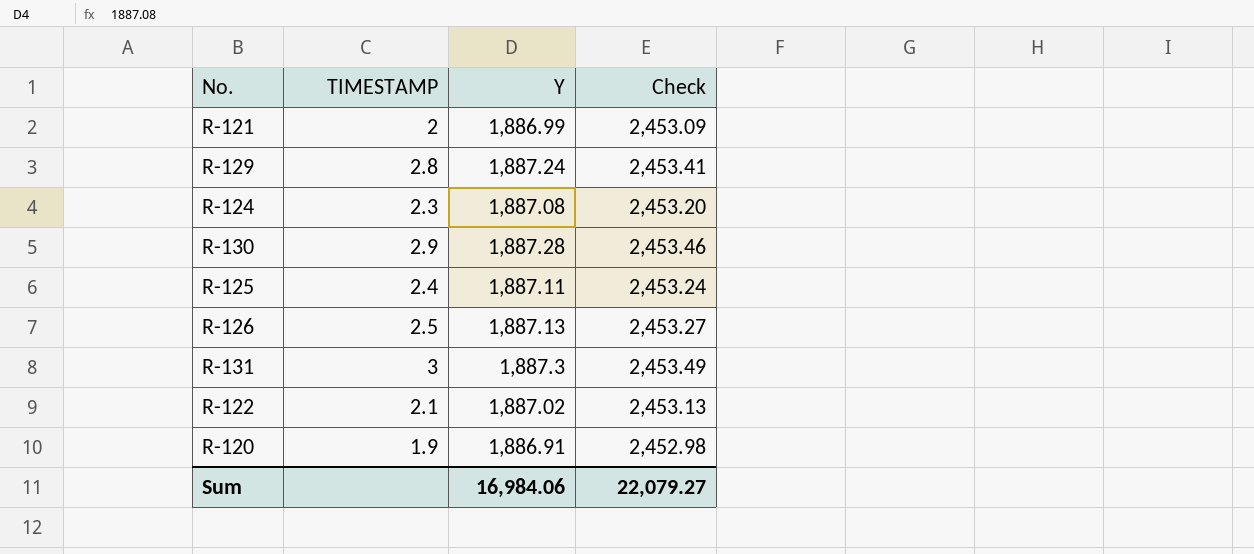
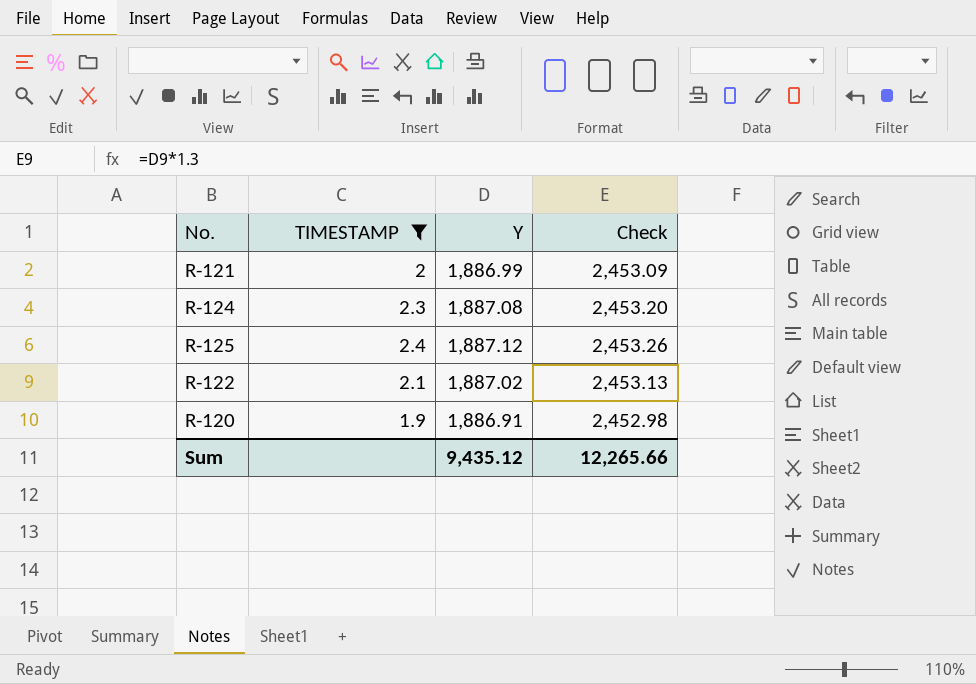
filter: none -> TIMESTAMP <= 2.4
R-125 | Y: 1,887.11 -> 1,887.12
R-125 | Check: 2,453.24 -> 2,453.26
Sum | Y: 16,984.06 -> 9,435.12
Sum | Check: 22,079.27 -> 12,265.66

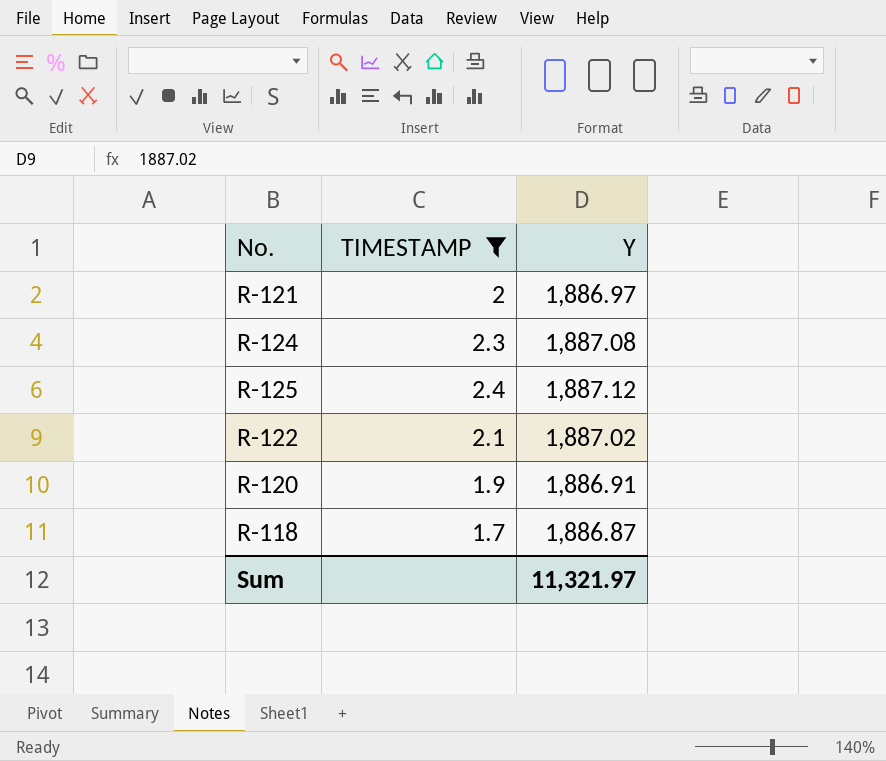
column Check | formula: [Y] * 1.3 -> none
R-121 | Y: 1,886.99 -> 1,886.97
row R-118: none -> 1.7 | 1,886.87
Sum | Y: 9,435.12 -> 11,321.97

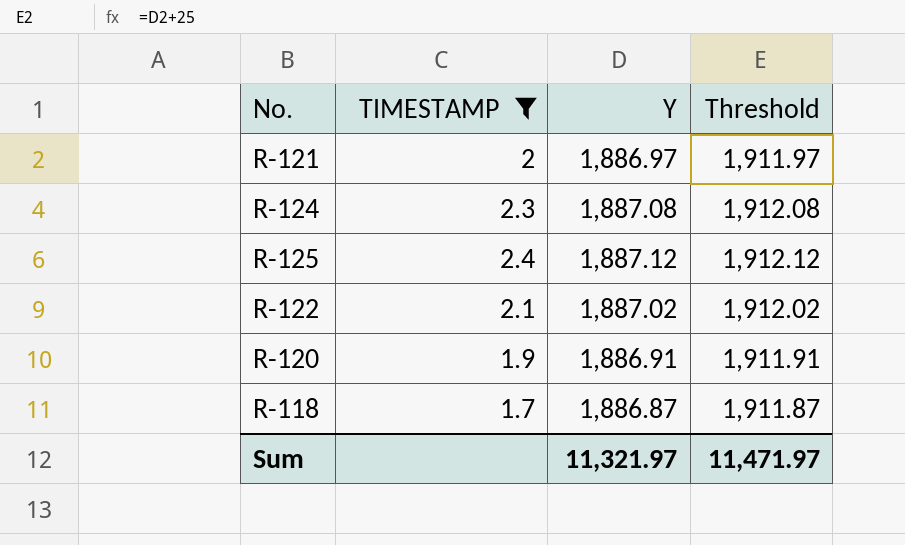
column Threshold | formula: none -> [Y] + 25

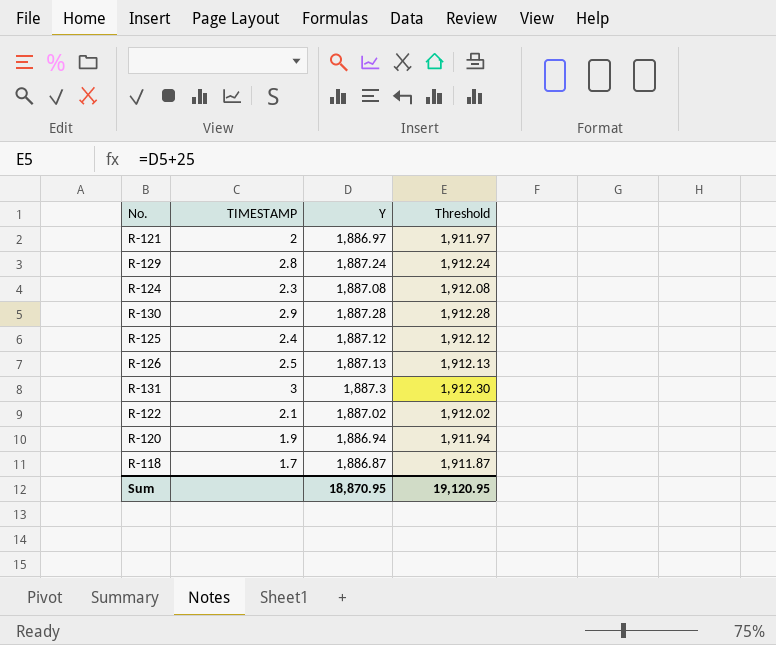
filter: TIMESTAMP <= 2.4 -> none
R-120 | Y: 1,886.91 -> 1,886.94
R-120 | Threshold: 1,911.91 -> 1,911.94
Sum | Y: 11,321.97 -> 18,870.95
Sum | Threshold: 11,471.97 -> 19,120.95

